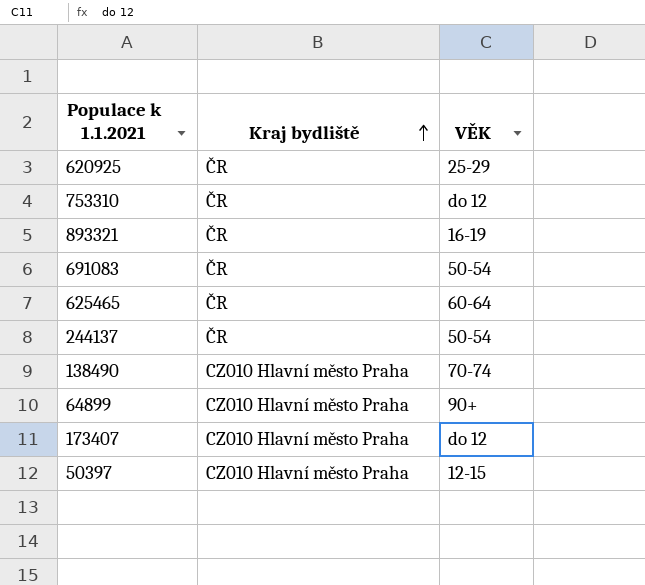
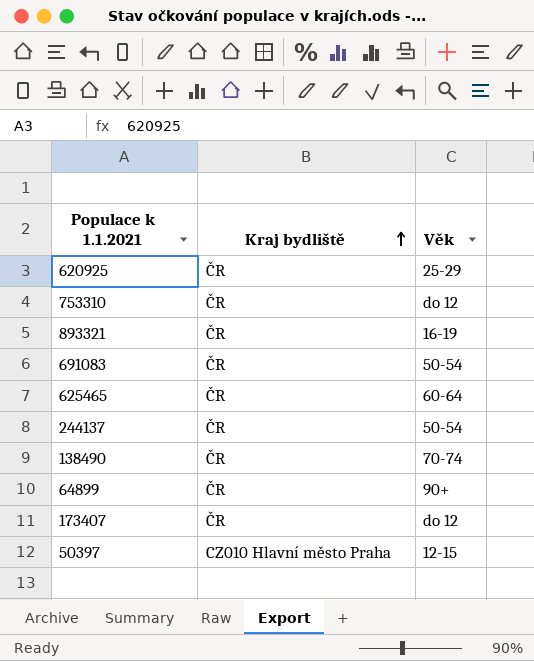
column name: VĚK -> Věk
138490 | Kraj bydliště: CZ010 Hlavní město Praha -> ČR
64899 | Kraj bydliště: CZ010 Hlavní město Praha -> ČR
173407 | Kraj bydliště: CZ010 Hlavní město Praha -> ČR

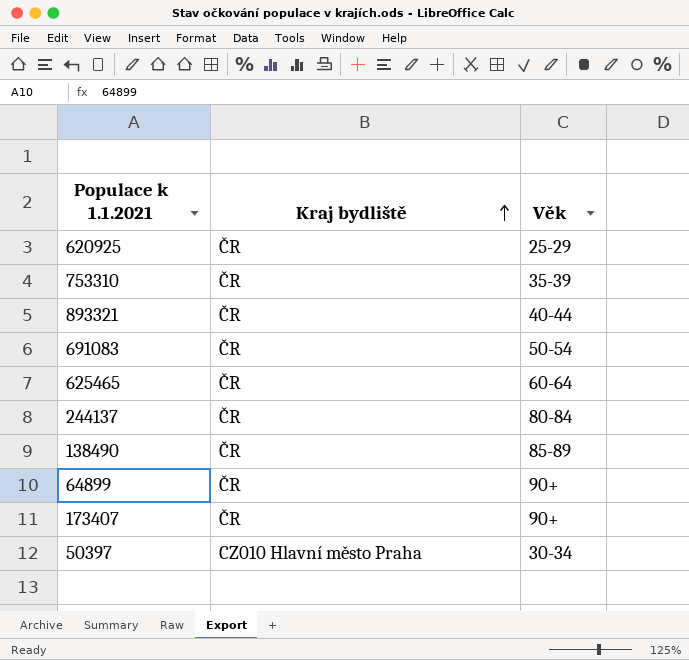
753310 | Věk: do 12 -> 35-39
893321 | Věk: 16-19 -> 40-44
244137 | Věk: 50-54 -> 80-84
138490 | Věk: 70-74 -> 85-89
173407 | Věk: do 12 -> 90+
50397 | Věk: 12-15 -> 30-34

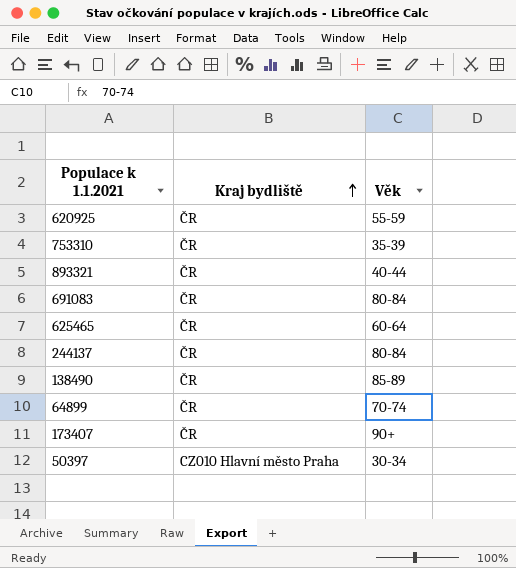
620925 | Věk: 25-29 -> 55-59
691083 | Věk: 50-54 -> 80-84
64899 | Věk: 90+ -> 70-74

